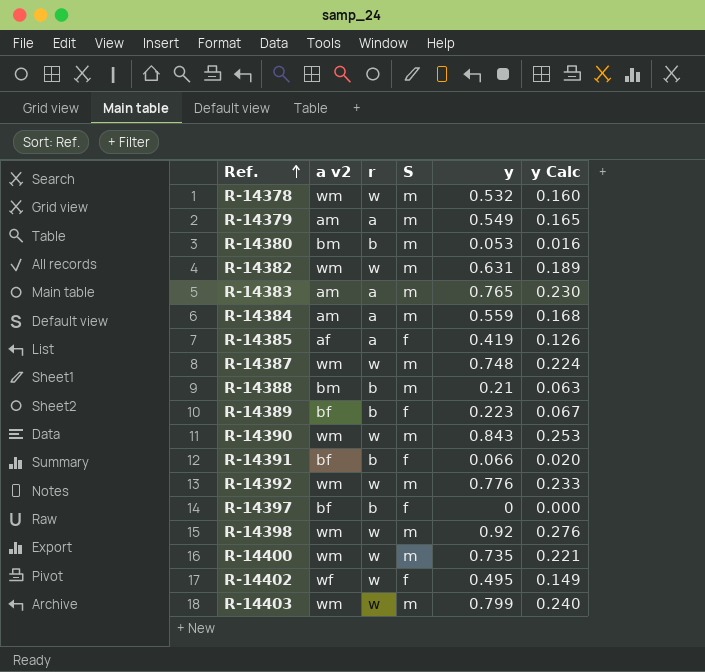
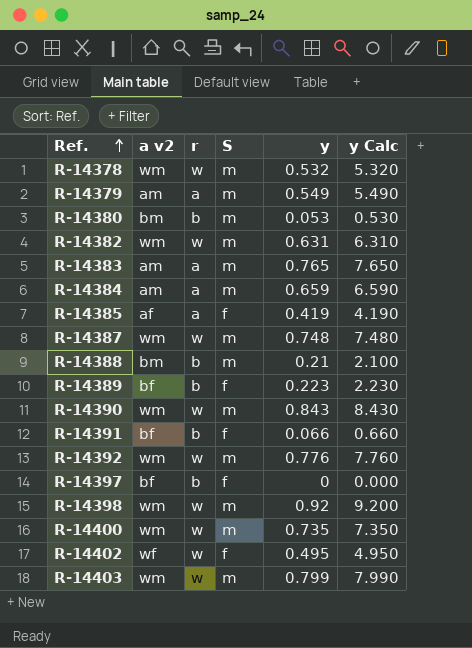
column y Calc | formula: [y] * 0.3 -> [y] * 10
R-14384 | y: 0.559 -> 0.659

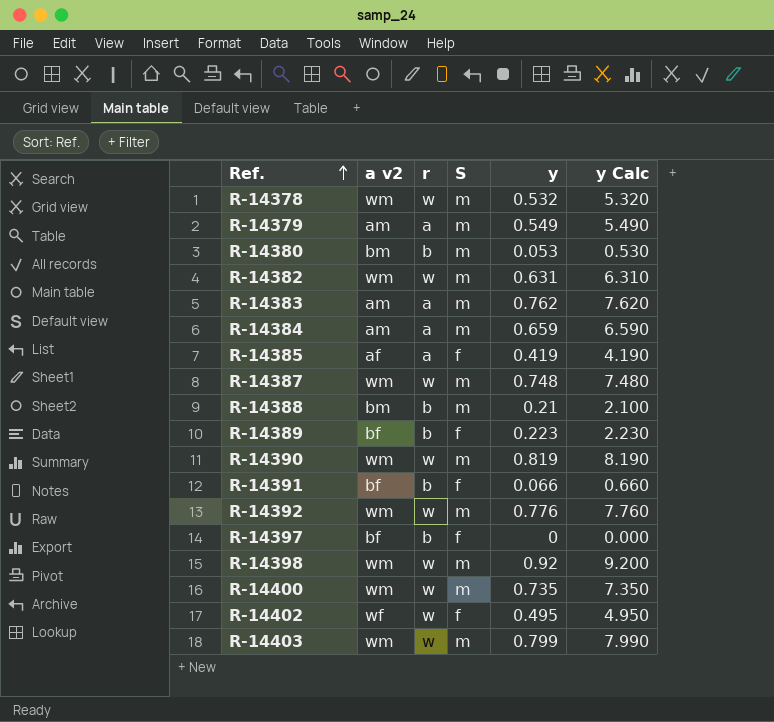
R-14383 | y: 0.765 -> 0.762
R-14383 | y Calc: 7.650 -> 7.620
R-14390 | y: 0.843 -> 0.819
R-14390 | y Calc: 8.430 -> 8.190

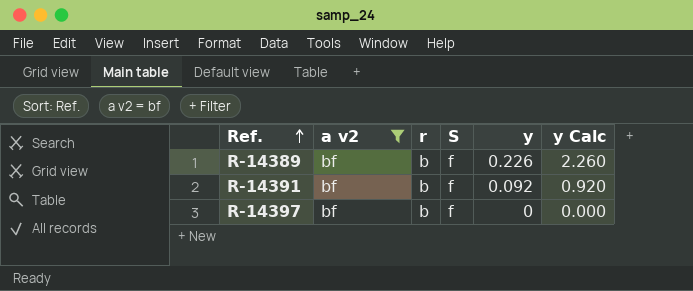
filter: none -> a v2 = bf
R-14389 | y: 0.223 -> 0.226
R-14389 | y Calc: 2.230 -> 2.260
R-14391 | y: 0.066 -> 0.092
R-14391 | y Calc: 0.660 -> 0.920

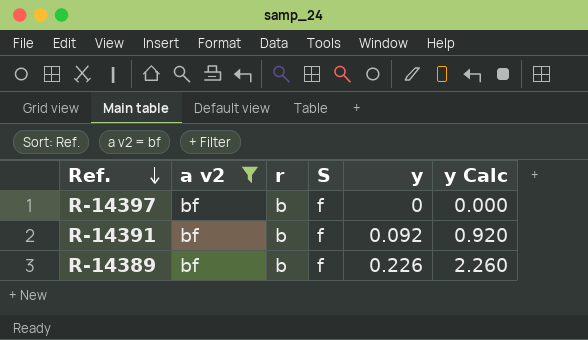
row order: Ref. ascending -> Ref. descending

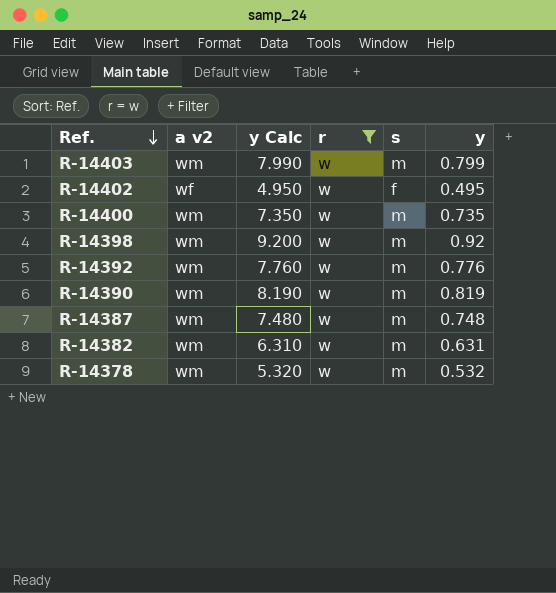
filter: a v2 = bf -> r = w
column y Calc | position: 6 -> 3
column name: S -> s

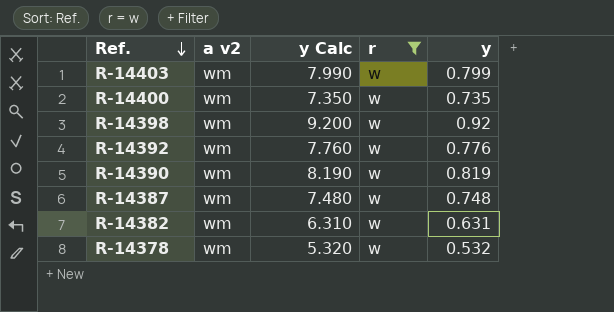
column s | position: 5 -> none
row R-14402: wf | 4.950 | w | f | 0.495 -> none

